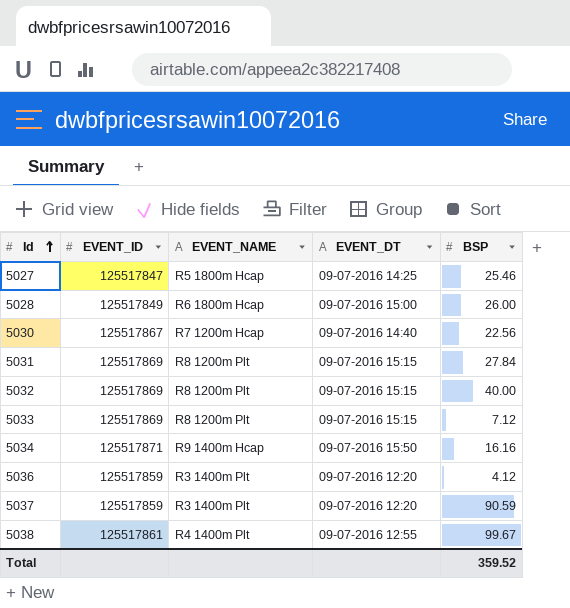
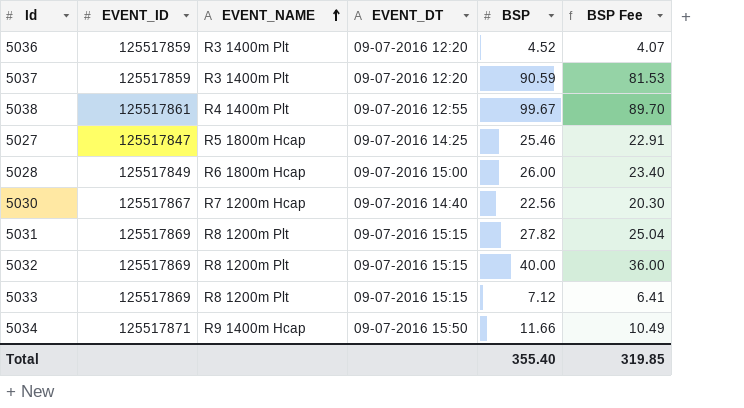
row order: Id ascending -> EVENT_NAME ascending
column BSP Fee | formula: none -> [BSP] * 0.9
5036 | BSP: 4.12 -> 4.52
5031 | BSP: 27.84 -> 27.82
5034 | BSP: 16.16 -> 11.66
Total | BSP: 359.52 -> 355.40

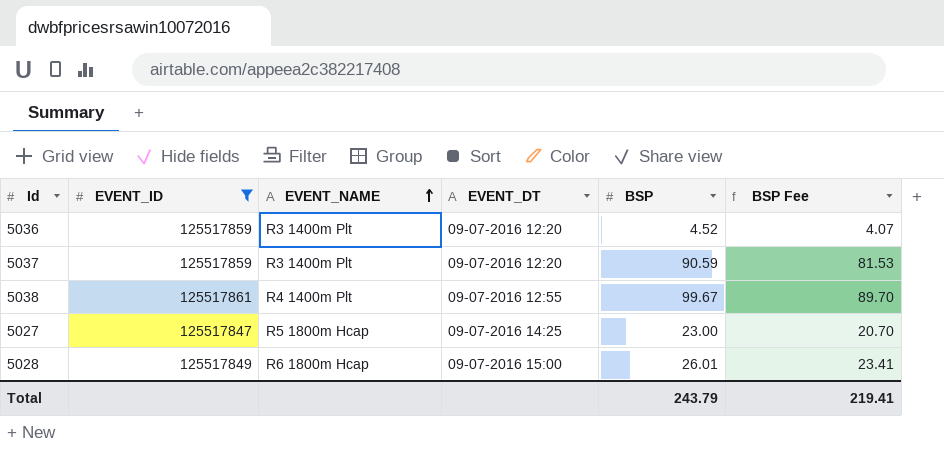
filter: none -> EVENT_ID <= 125517861
5027 | BSP: 25.46 -> 23.00
5027 | BSP Fee: 22.91 -> 20.70
5028 | BSP: 26.00 -> 26.01
5028 | BSP Fee: 23.40 -> 23.41
Total | BSP: 355.40 -> 243.79
Total | BSP Fee: 319.85 -> 219.41

